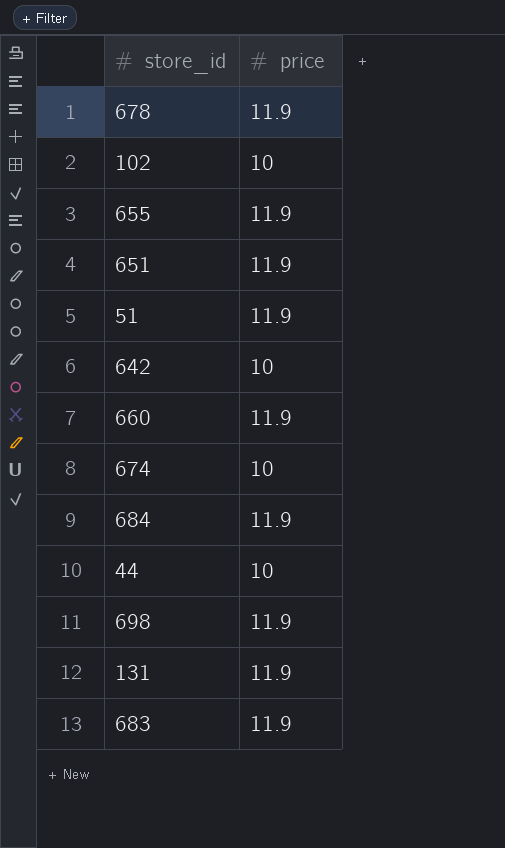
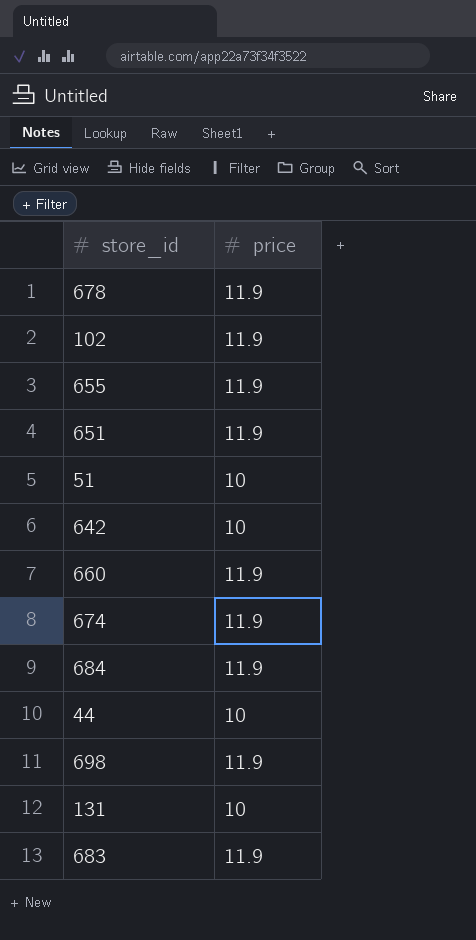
102 | price: 10 -> 11.9
51 | price: 11.9 -> 10
674 | price: 10 -> 11.9
131 | price: 11.9 -> 10

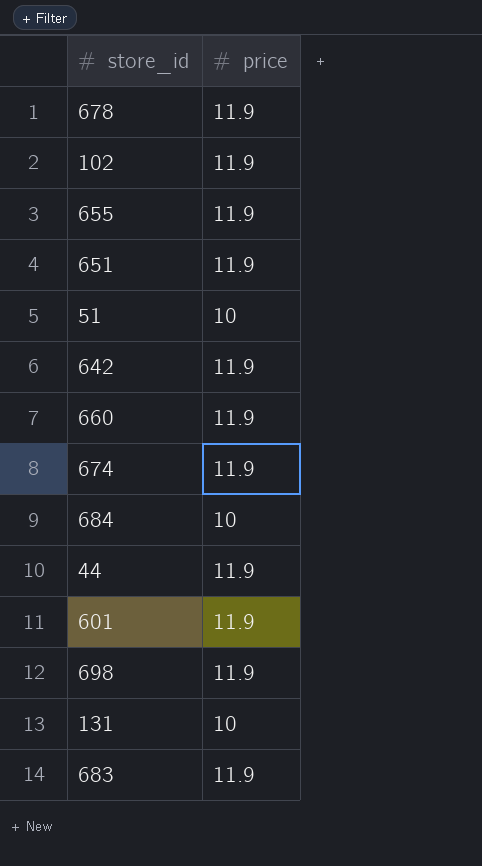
642 | price: 10 -> 11.9
684 | price: 11.9 -> 10
44 | price: 10 -> 11.9
row 601: none -> 11.9

